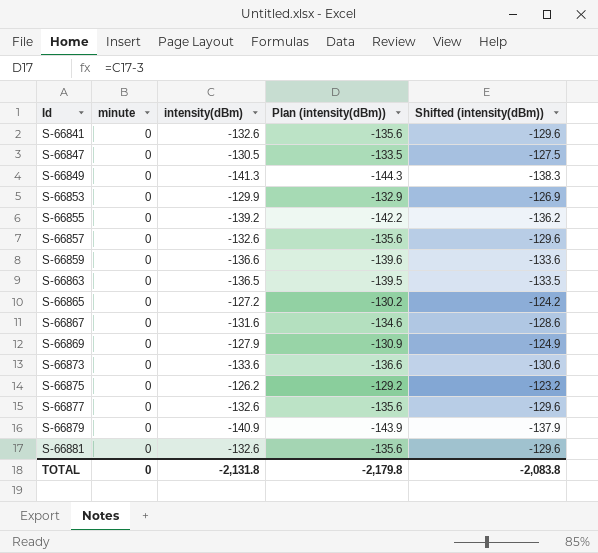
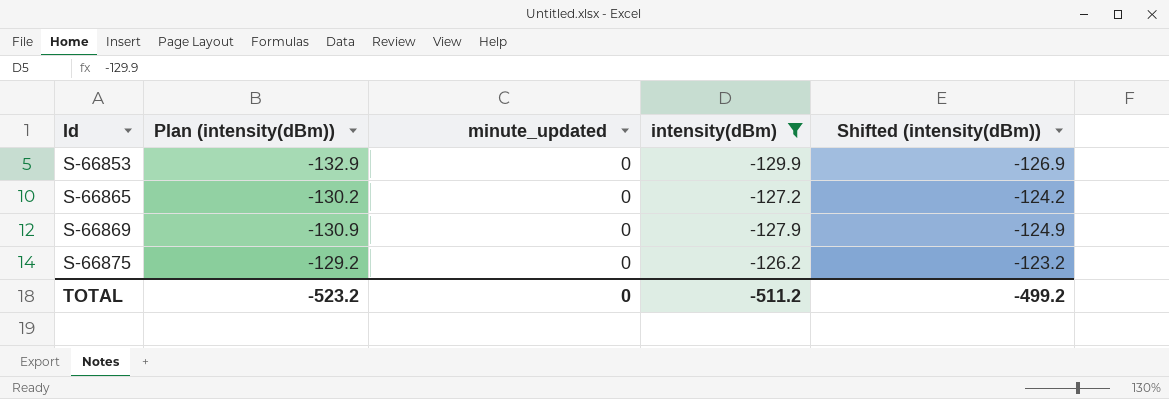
filter: none -> intensity(dBm) >= -129.9
column Plan (intensity(dBm)) | position: 4 -> 2
column name: minute -> minute_updated
TOTAL | Plan (intensity(dBm)): -2,179.8 -> -523.2
TOTAL | intensity(dBm): -2,131.8 -> -511.2
TOTAL | Shifted (intensity(dBm)): -2,083.8 -> -499.2

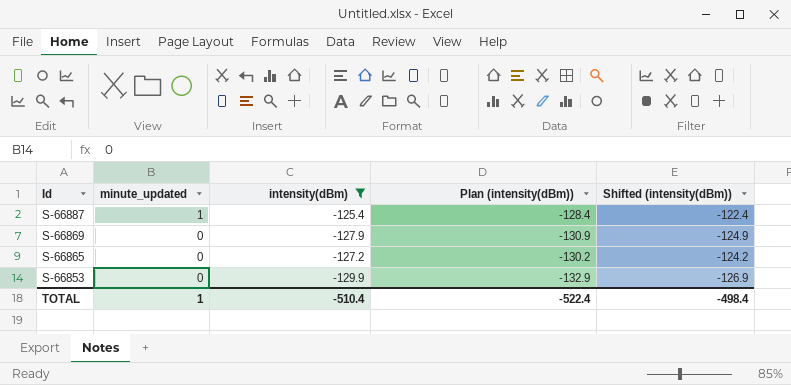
row order: Id ascending -> Id descending
column Plan (intensity(dBm)) | position: 2 -> 4
row S-66875: -129.2 | 0 | -126.2 | -123.2 -> none
row S-66887: none -> 1 | -125.4 | -128.4 | -122.4
TOTAL | minute_updated: 0 -> 1
TOTAL | intensity(dBm): -511.2 -> -510.4
TOTAL | Plan (intensity(dBm)): -523.2 -> -522.4
TOTAL | Shifted (intensity(dBm)): -499.2 -> -498.4

